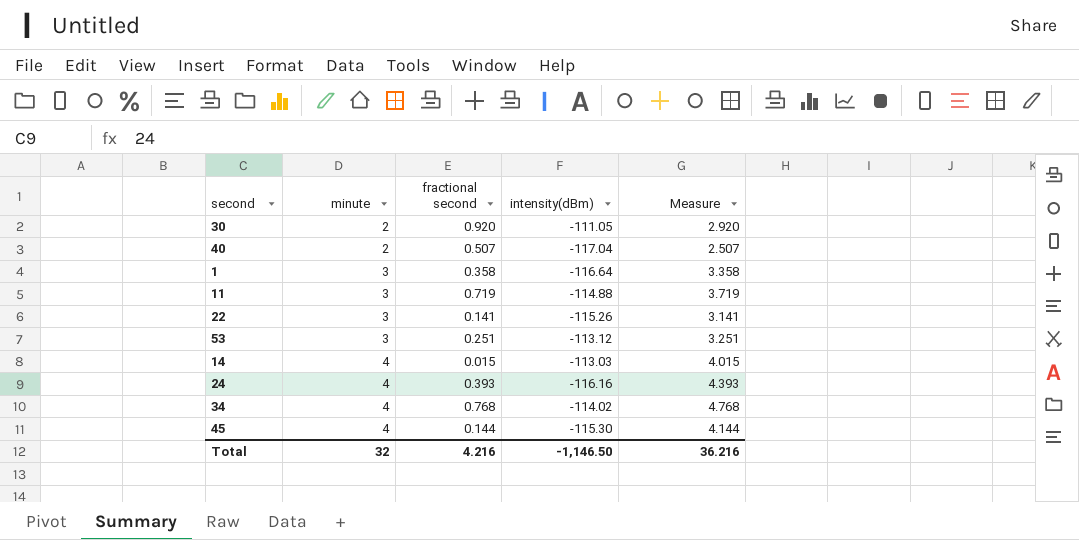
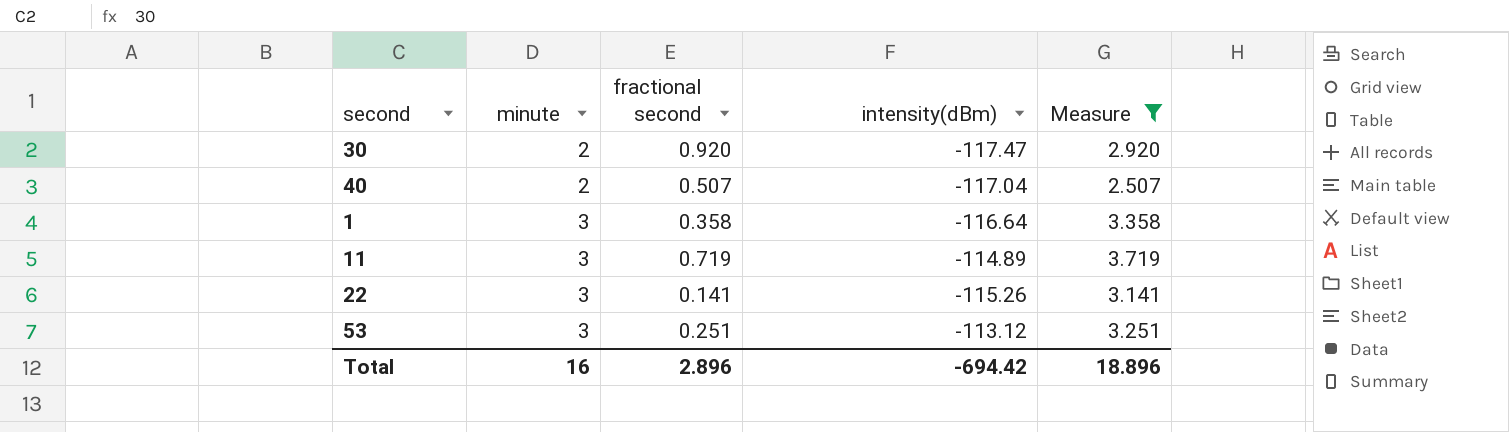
filter: none -> Measure <= 3.719
30 | intensity(dBm): -111.05 -> -117.47
11 | intensity(dBm): -114.88 -> -114.89
Total | minute: 32 -> 16
Total | fractional second: 4.216 -> 2.896
Total | intensity(dBm): -1,146.50 -> -694.42
Total | Measure: 36.216 -> 18.896

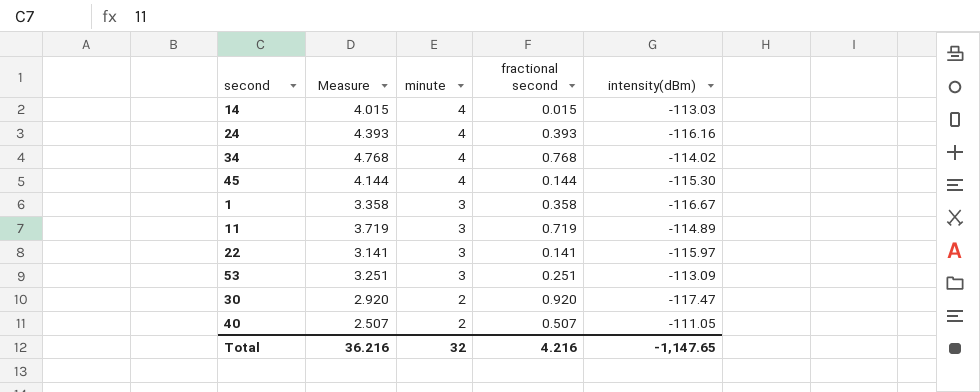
filter: Measure <= 3.719 -> none
row order: minute ascending -> minute descending
column Measure | position: 5 -> 2
1 | intensity(dBm): -116.64 -> -116.67
22 | intensity(dBm): -115.26 -> -115.97
53 | intensity(dBm): -113.12 -> -113.09
40 | intensity(dBm): -117.04 -> -111.05
Total | Measure: 18.896 -> 36.216
Total | minute: 16 -> 32
Total | fractional second: 2.896 -> 4.216
Total | intensity(dBm): -694.42 -> -1,147.65

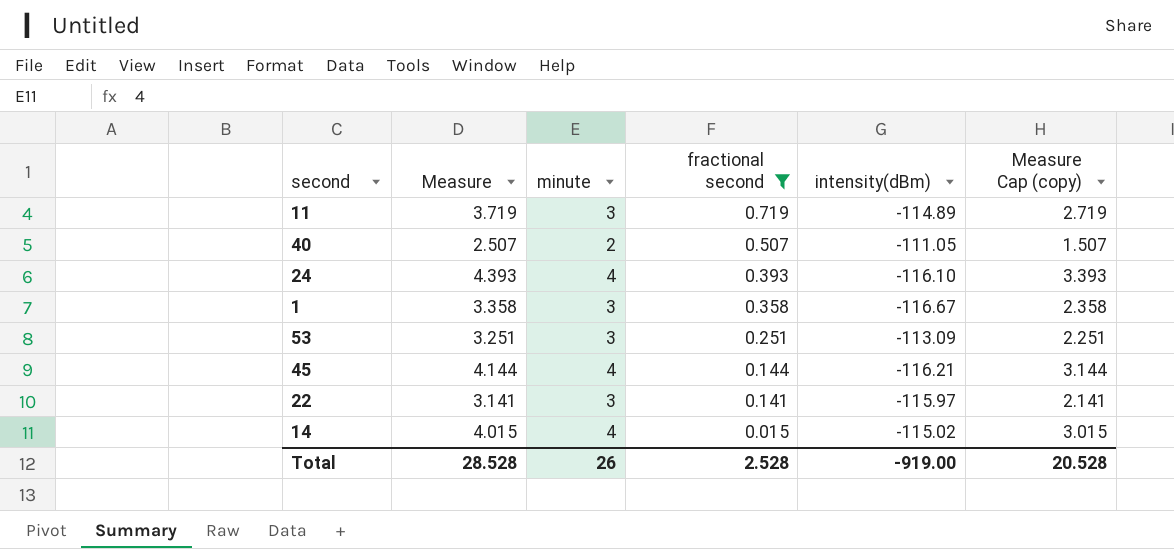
filter: none -> fractional second <= 0.719
row order: minute descending -> fractional second descending
column Measure Cap (copy) | formula: none -> [Measure] - 1
24 | intensity(dBm): -116.16 -> -116.10
45 | intensity(dBm): -115.30 -> -116.21
14 | intensity(dBm): -113.03 -> -115.02
Total | Measure: 36.216 -> 28.528
Total | minute: 32 -> 26
Total | fractional second: 4.216 -> 2.528
Total | intensity(dBm): -1,147.65 -> -919.00

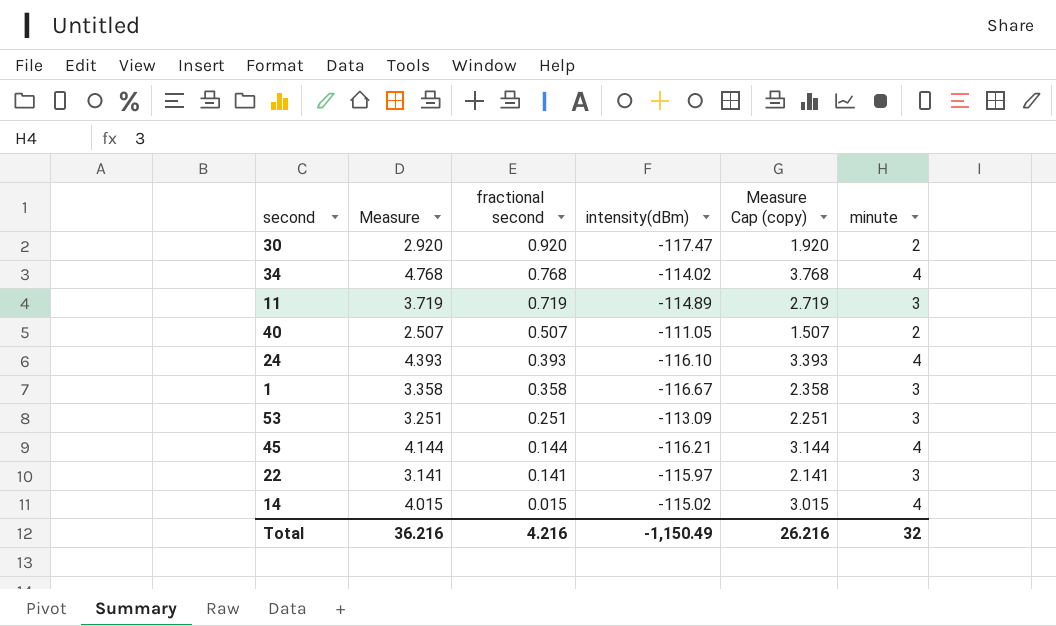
filter: fractional second <= 0.719 -> none
column minute | position: 3 -> 6
Total | Measure: 28.528 -> 36.216
Total | fractional second: 2.528 -> 4.216
Total | intensity(dBm): -919.00 -> -1,150.49
Total | Measure Cap (copy): 20.528 -> 26.216
Total | minute: 26 -> 32

